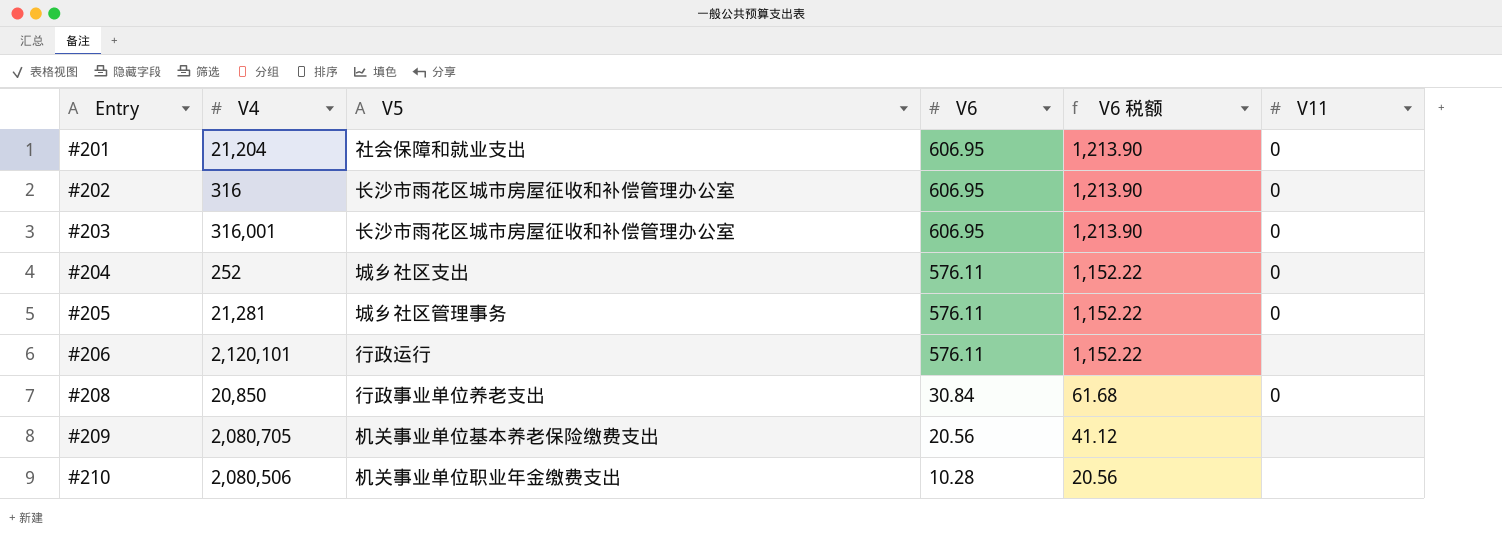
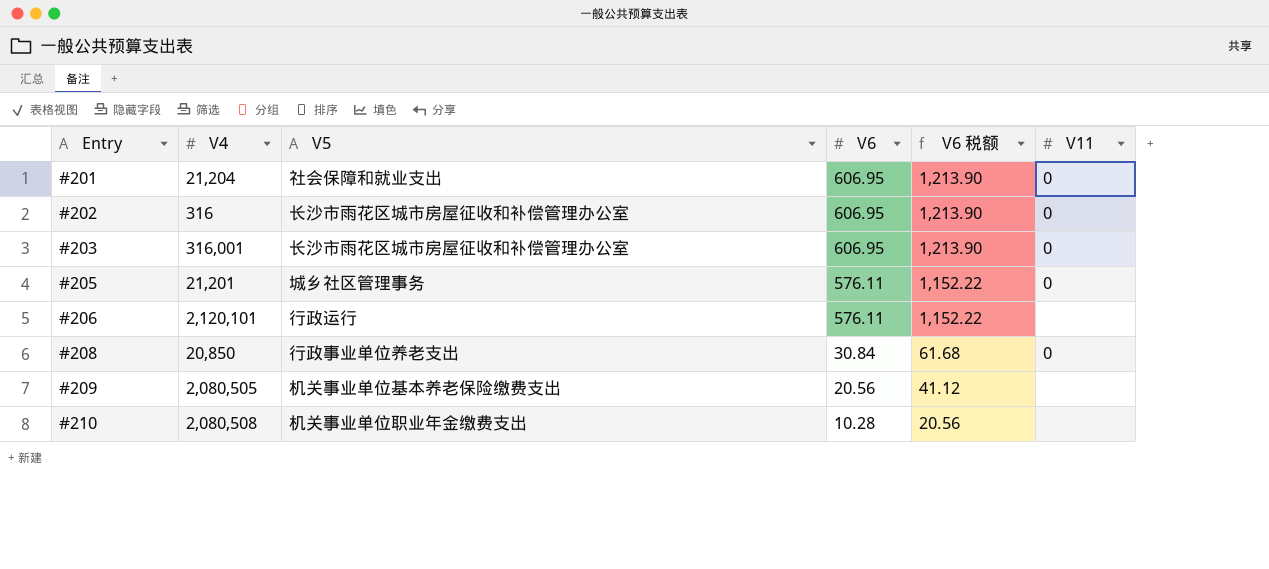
row #204: 252 | 城乡社区支出 | 576.11 | 1,152.22 | 0 -> none
#205 | V4: 21,281 -> 21,201
#209 | V4: 2,080,705 -> 2,080,505
#210 | V4: 2,080,506 -> 2,080,508

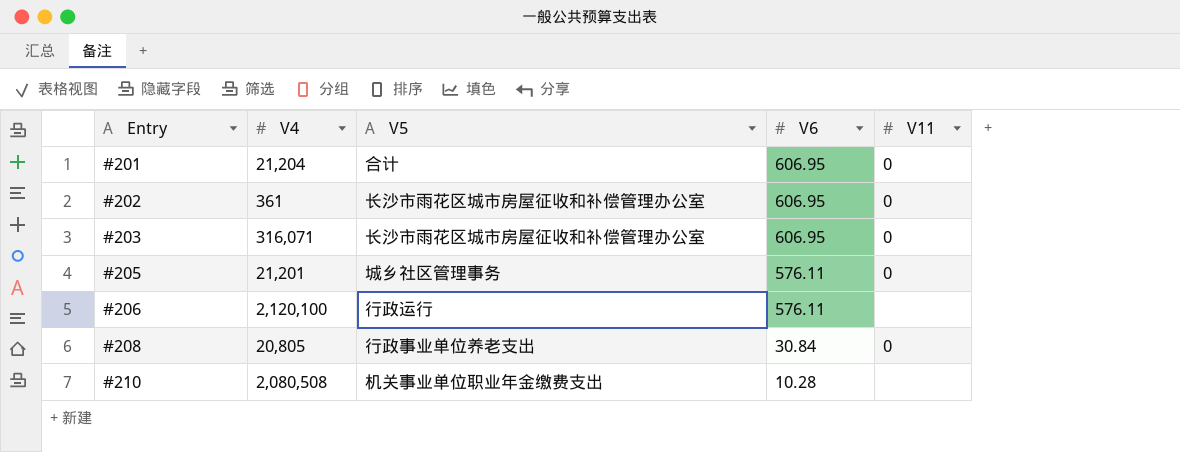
column V6 税额 | formula: [V6] * 2 -> none
row #209: 2,080,505 | 机关事业单位基本养老保险缴费支出 | 20.56 | 41.12 | none -> none
#201 | V5: 社会保障和就业支出 -> 合计
#202 | V4: 316 -> 361
#203 | V4: 316,001 -> 316,071
#206 | V4: 2,120,101 -> 2,120,100
#208 | V4: 20,850 -> 20,805

